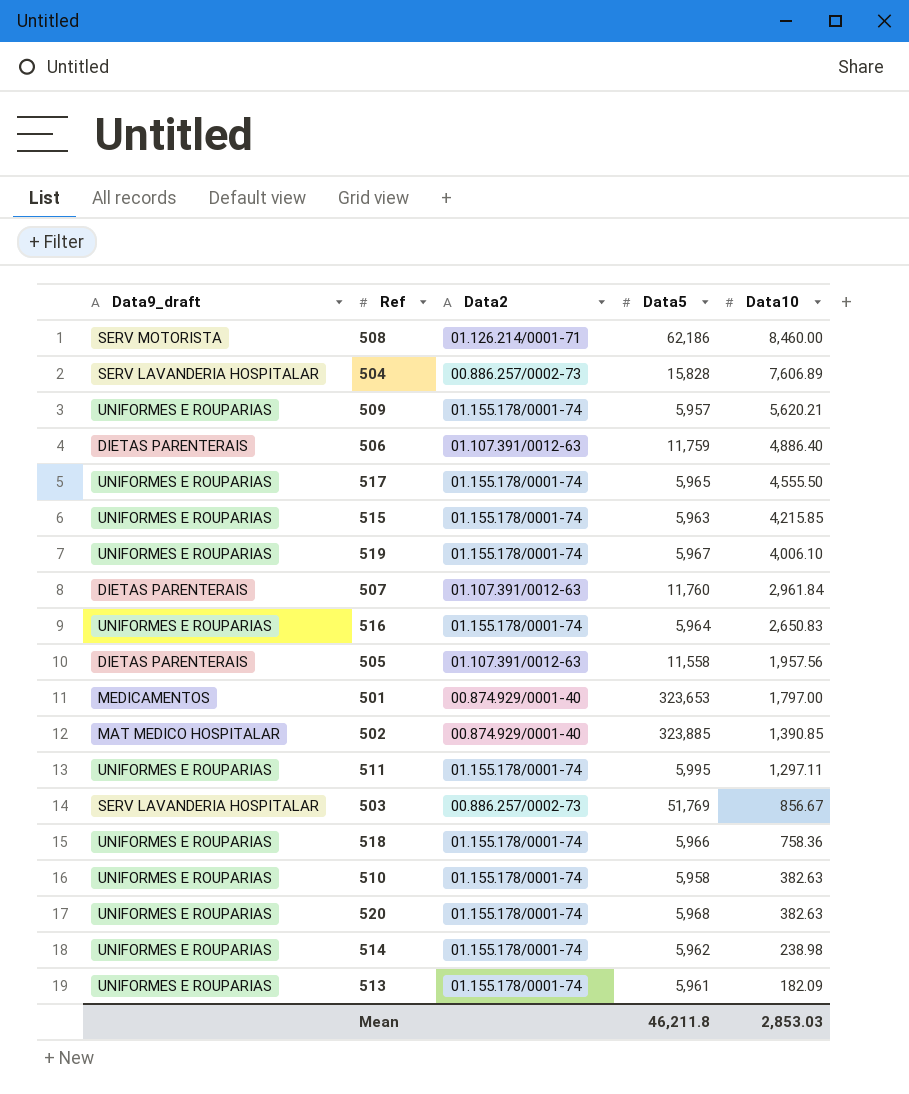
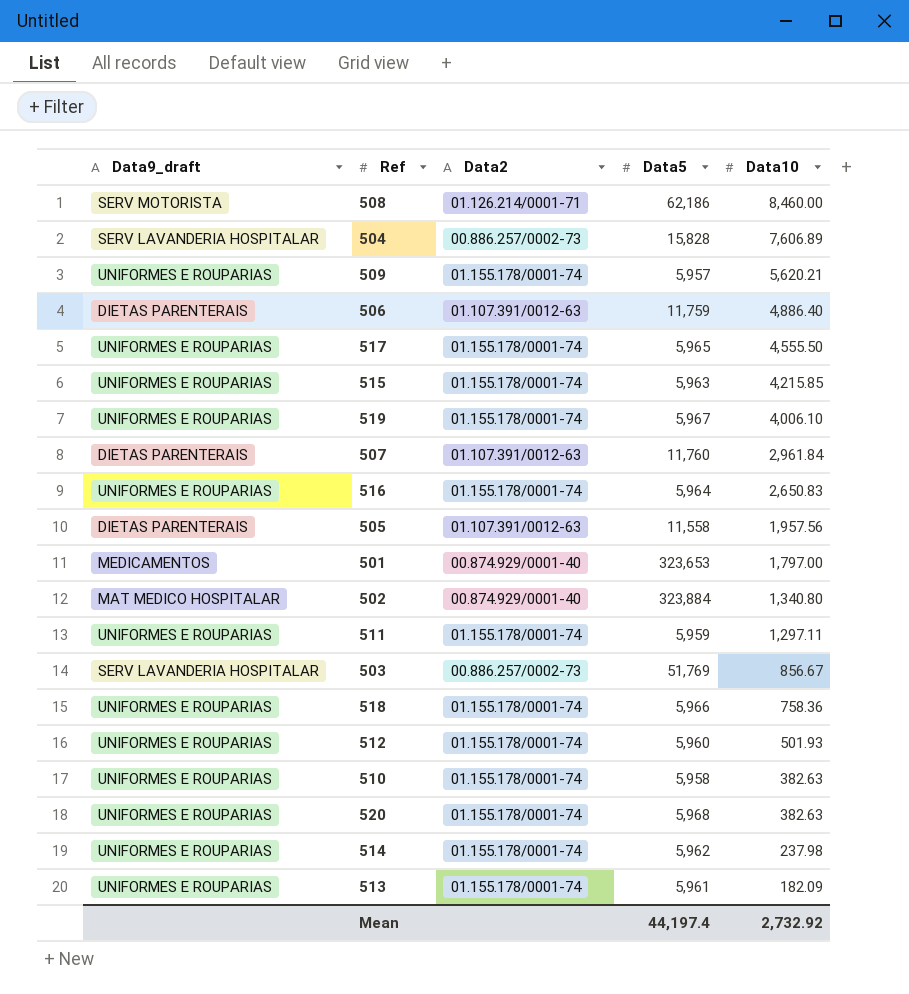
502 | Data5: 323,885 -> 323,884
502 | Data10: 1,390.85 -> 1,340.80
511 | Data5: 5,995 -> 5,959
row 512: none -> UNIFORMES E ROUPARIAS | 01.155.178/0001-74 | 5,960 | 501.93
514 | Data10: 238.98 -> 237.98
Mean | Data5: 46,211.8 -> 44,197.4
Mean | Data10: 2,853.03 -> 2,732.92

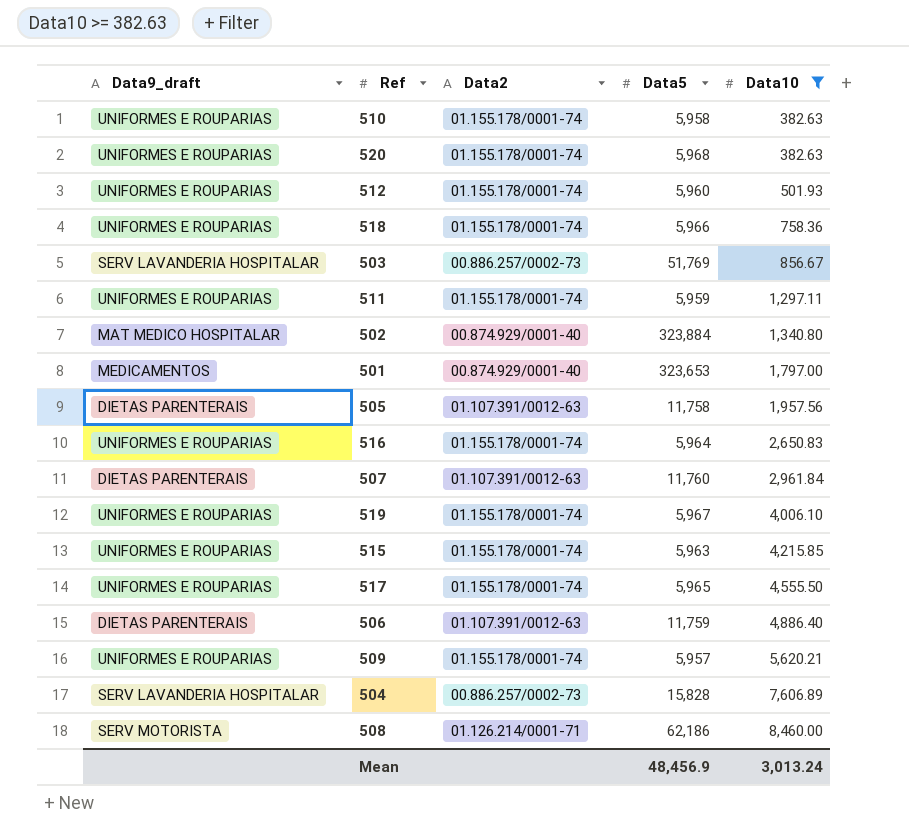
filter: none -> Data10 >= 382.63
row order: Data10 descending -> Data10 ascending
505 | Data5: 11,558 -> 11,758
Mean | Data5: 44,197.4 -> 48,456.9
Mean | Data10: 2,732.92 -> 3,013.24

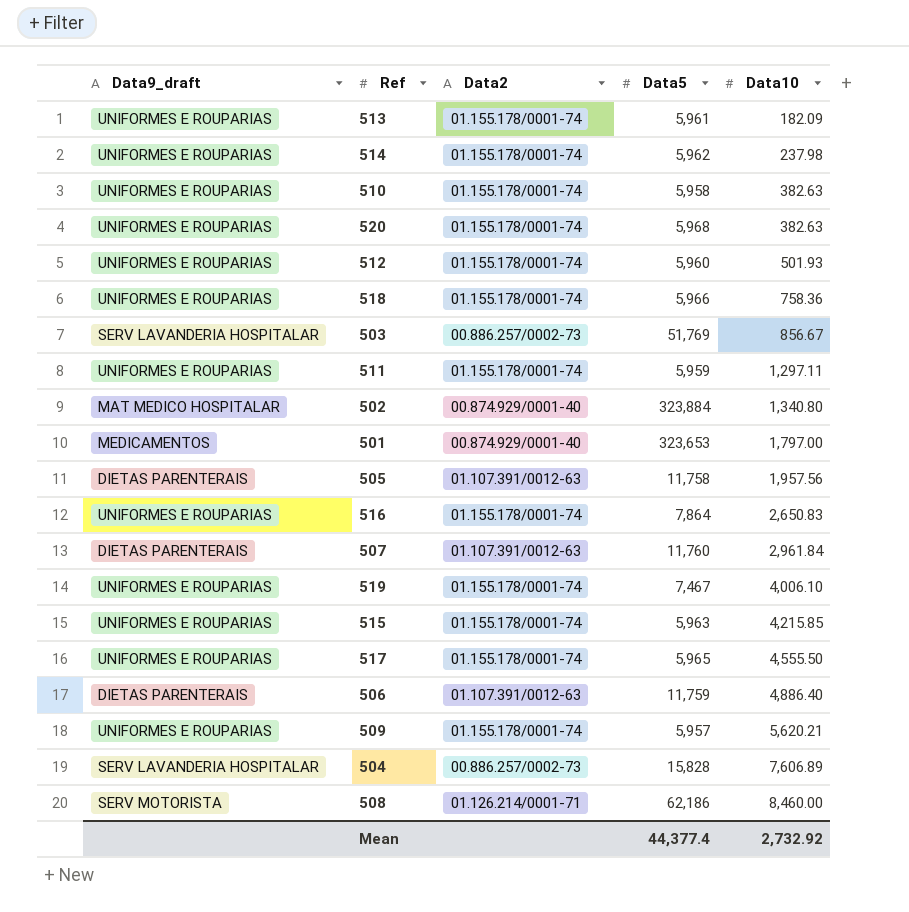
filter: Data10 >= 382.63 -> none
516 | Data5: 5,964 -> 7,864
519 | Data5: 5,967 -> 7,467
Mean | Data5: 48,456.9 -> 44,377.4
Mean | Data10: 3,013.24 -> 2,732.92

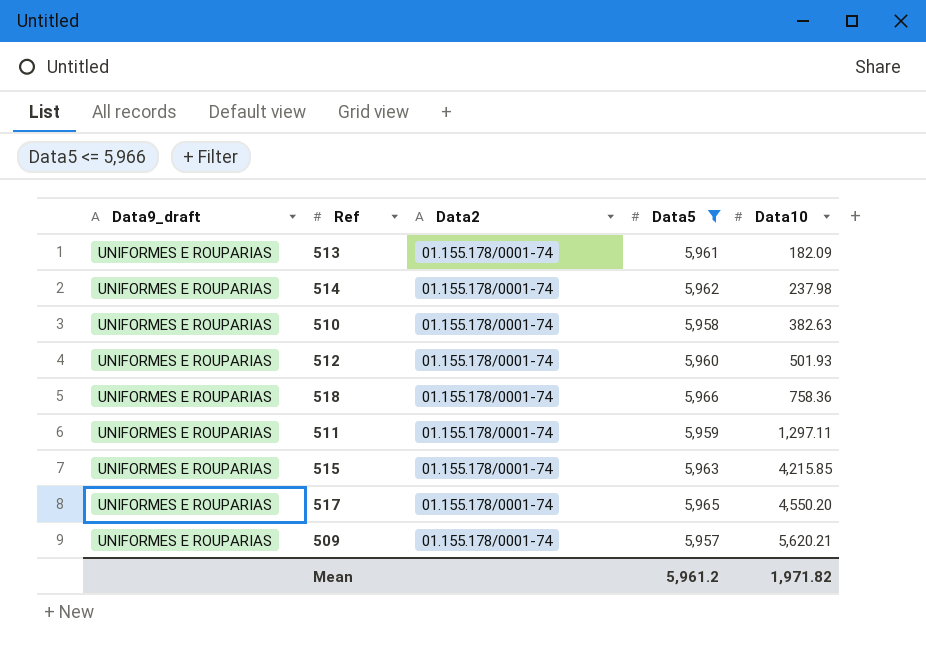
filter: none -> Data5 <= 5,966
517 | Data10: 4,555.50 -> 4,550.20
Mean | Data5: 44,377.4 -> 5,961.2
Mean | Data10: 2,732.92 -> 1,971.82

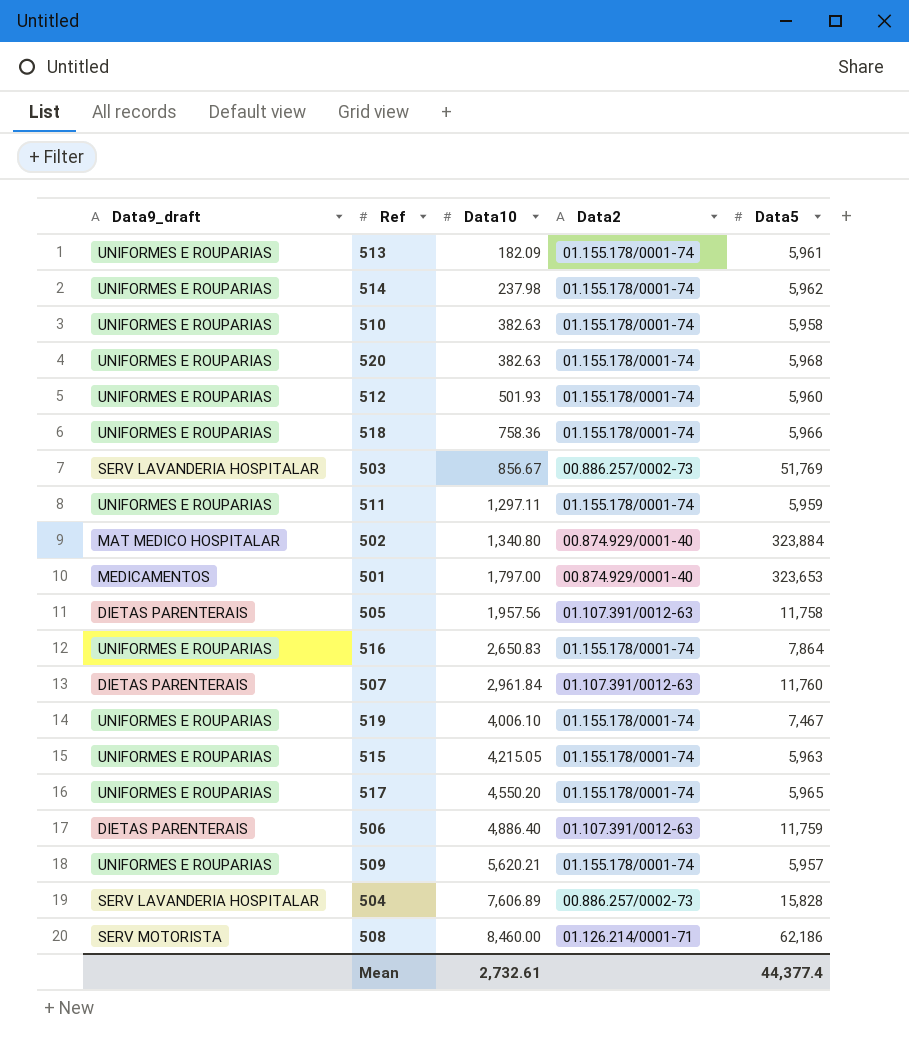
filter: Data5 <= 5,966 -> none
column Data10 | position: 5 -> 3
515 | Data10: 4,215.85 -> 4,215.05
Mean | Data10: 1,971.82 -> 2,732.61
Mean | Data5: 5,961.2 -> 44,377.4

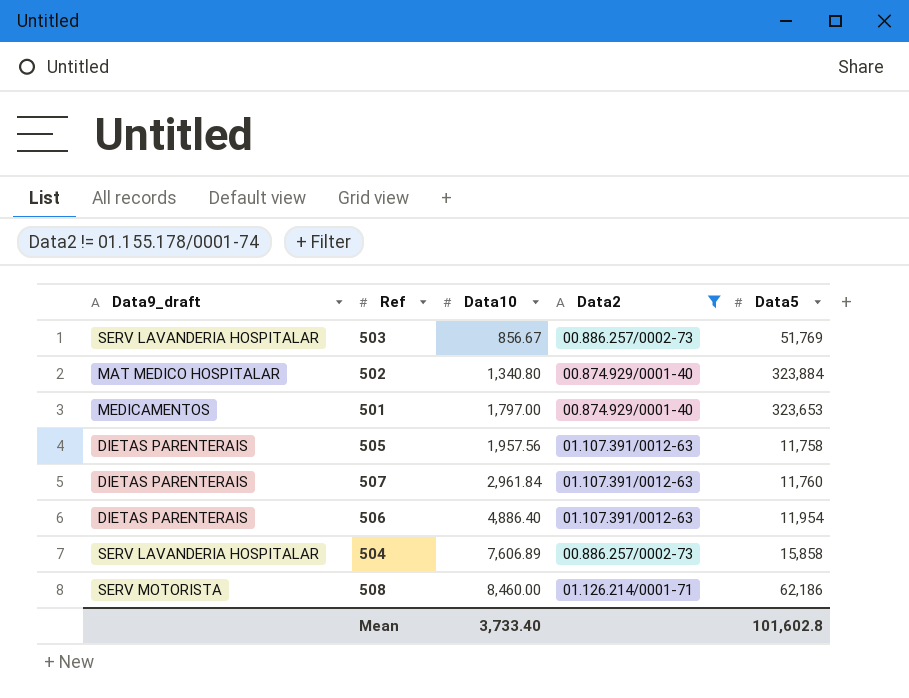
filter: none -> Data2 != 01.155.178/0001-74
506 | Data5: 11,759 -> 11,954
504 | Data5: 15,828 -> 15,858
Mean | Data10: 2,732.61 -> 3,733.40
Mean | Data5: 44,377.4 -> 101,602.8

